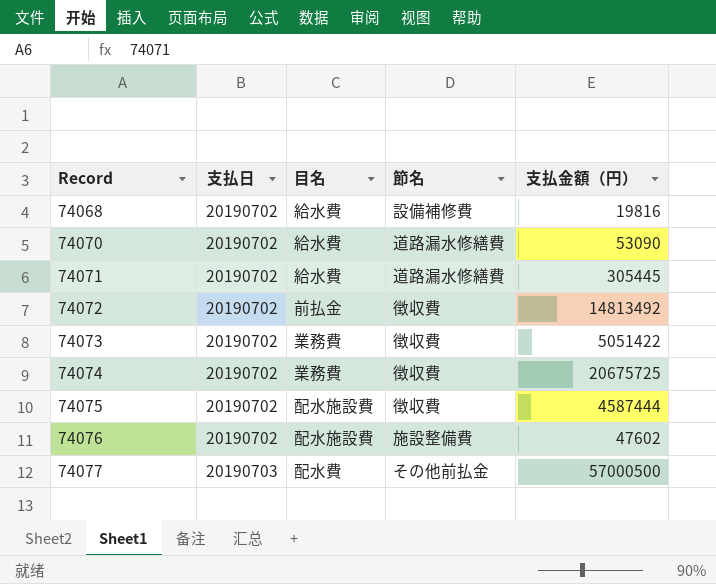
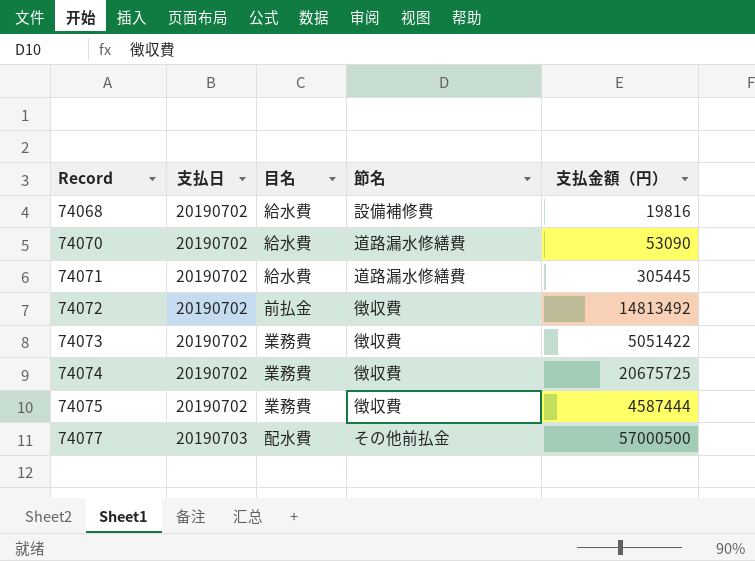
row 74076: 20190702 | 配水施設費 | 施設整備費 | 47602 -> none
74075 | 目名: 配水施設費 -> 業務費

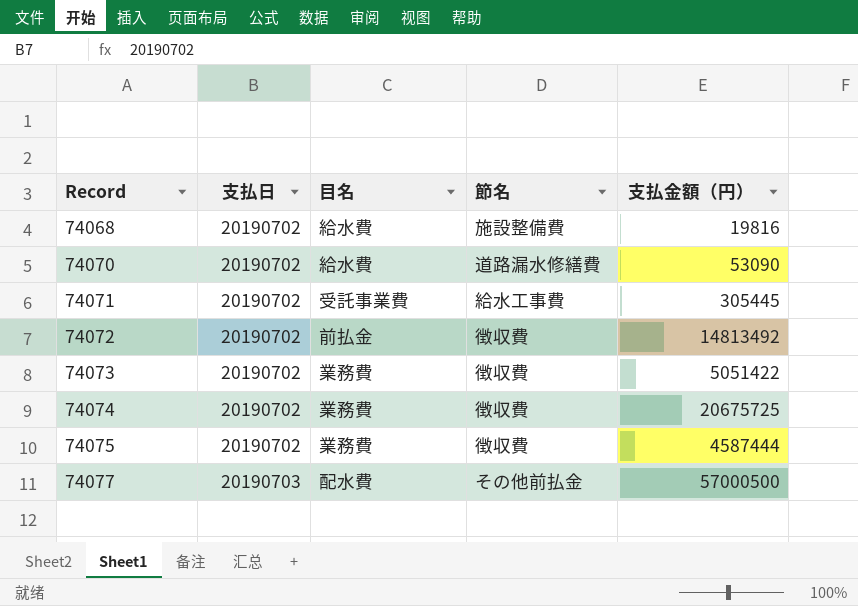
74068 | 節名: 設備補修費 -> 施設整備費
74071 | 目名: 給水費 -> 受託事業費
74071 | 節名: 道路漏水修繕費 -> 給水工事費

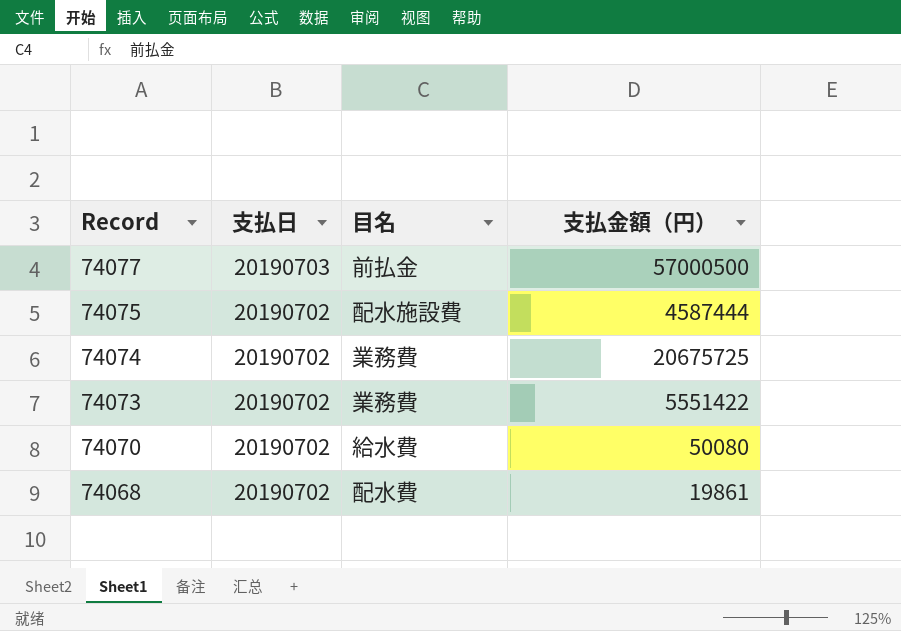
row order: Record ascending -> Record descending
column 節名 | position: 4 -> none
row 74071: 20190702 | 受託事業費 | 給水工事費 | 305445 -> none
row 74072: 20190702 | 前払金 | 徴収費 | 14813492 -> none
74077 | 目名: 配水費 -> 前払金
74075 | 目名: 業務費 -> 配水施設費
74073 | 支払金額（円）: 5051422 -> 5551422
74070 | 支払金額（円）: 53090 -> 50080
74068 | 目名: 給水費 -> 配水費
74068 | 支払金額（円）: 19816 -> 19861

